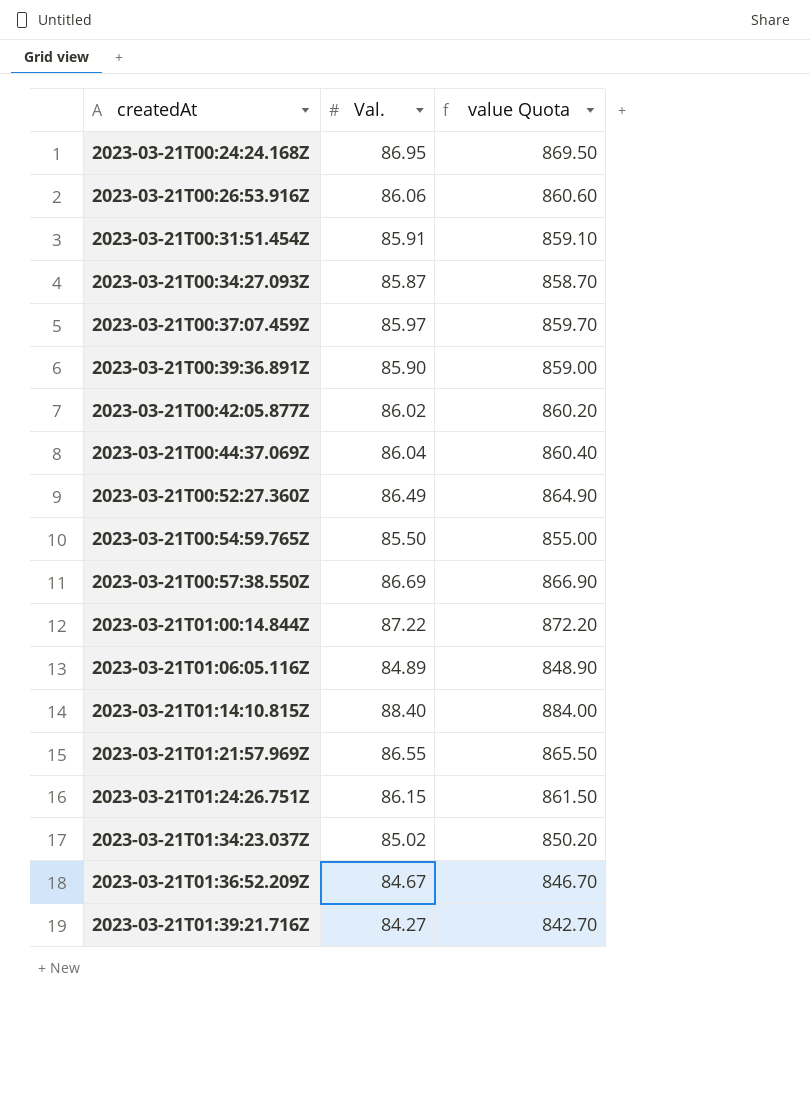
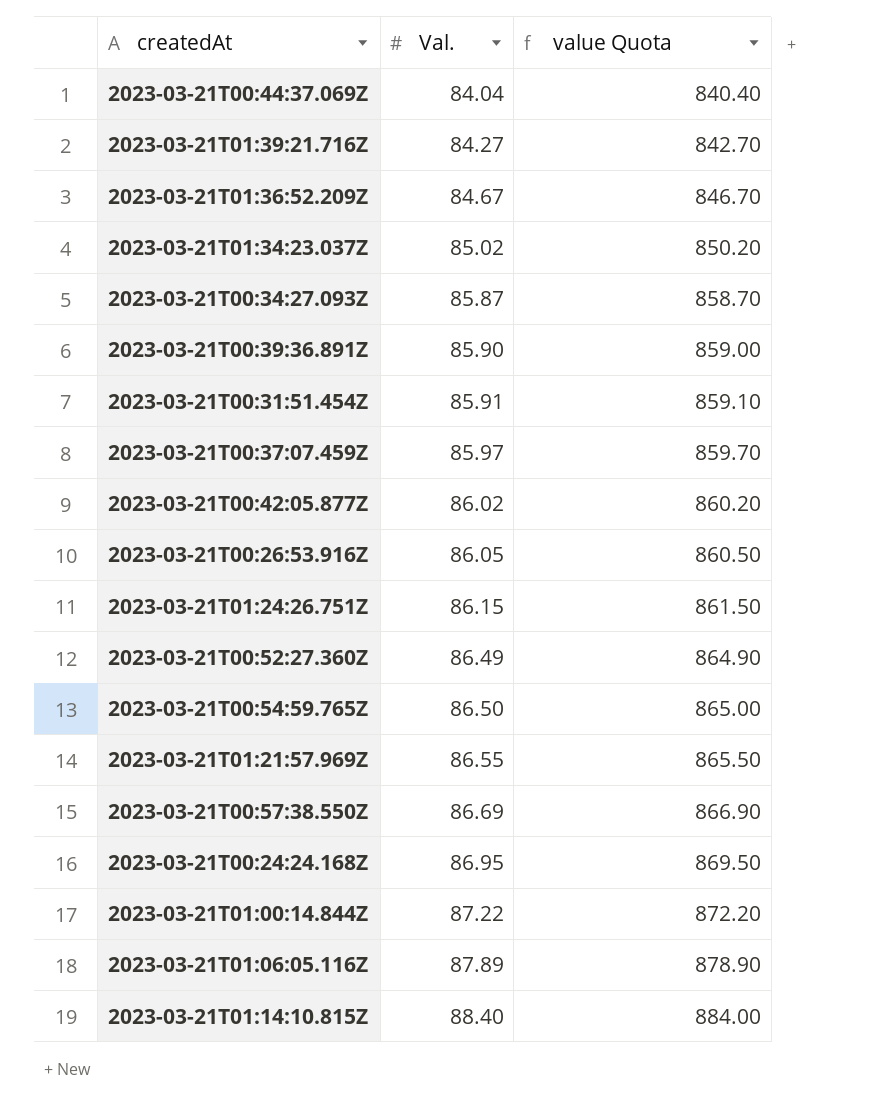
row order: createdAt ascending -> Val. ascending
2023-03-21T00:44:37.069Z | Val.: 86.04 -> 84.04
2023-03-21T00:44:37.069Z | value Quota: 860.40 -> 840.40
2023-03-21T00:26:53.916Z | Val.: 86.06 -> 86.05
2023-03-21T00:26:53.916Z | value Quota: 860.60 -> 860.50
2023-03-21T00:54:59.765Z | Val.: 85.50 -> 86.50
2023-03-21T00:54:59.765Z | value Quota: 855.00 -> 865.00
2023-03-21T01:06:05.116Z | Val.: 84.89 -> 87.89
2023-03-21T01:06:05.116Z | value Quota: 848.90 -> 878.90

